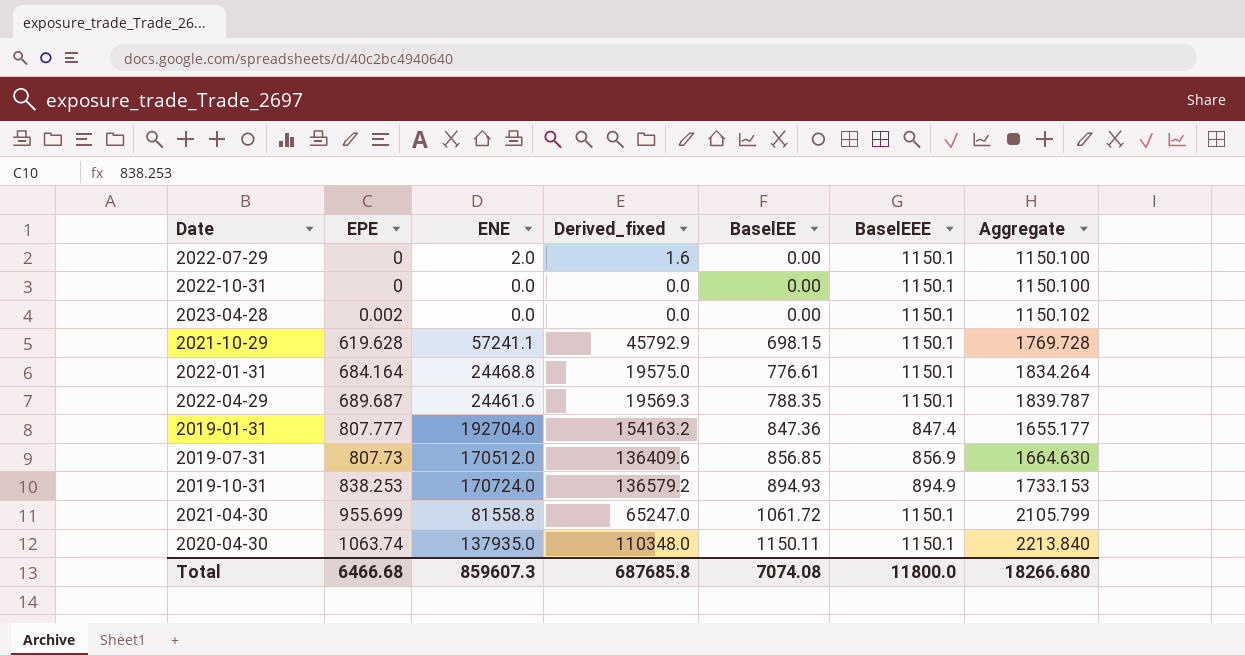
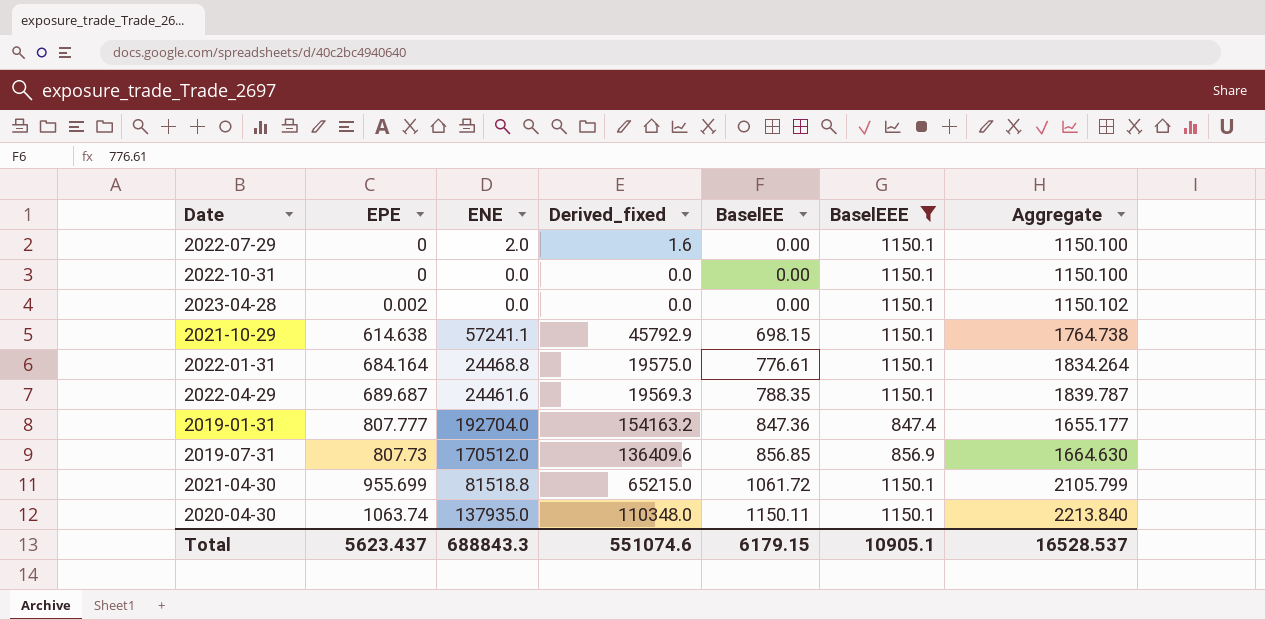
filter: none -> BaselEEE != 894.9
2021-10-29 | EPE: 619.628 -> 614.638
2021-10-29 | Aggregate: 1769.728 -> 1764.738
2021-04-30 | ENE: 81558.8 -> 81518.8
2021-04-30 | Derived_fixed: 65247.0 -> 65215.0
Total | EPE: 6466.68 -> 5623.437
Total | ENE: 859607.3 -> 688843.3
Total | Derived_fixed: 687685.8 -> 551074.6
Total | BaselEE: 7074.08 -> 6179.15
Total | BaselEEE: 11800.0 -> 10905.1
Total | Aggregate: 18266.680 -> 16528.537

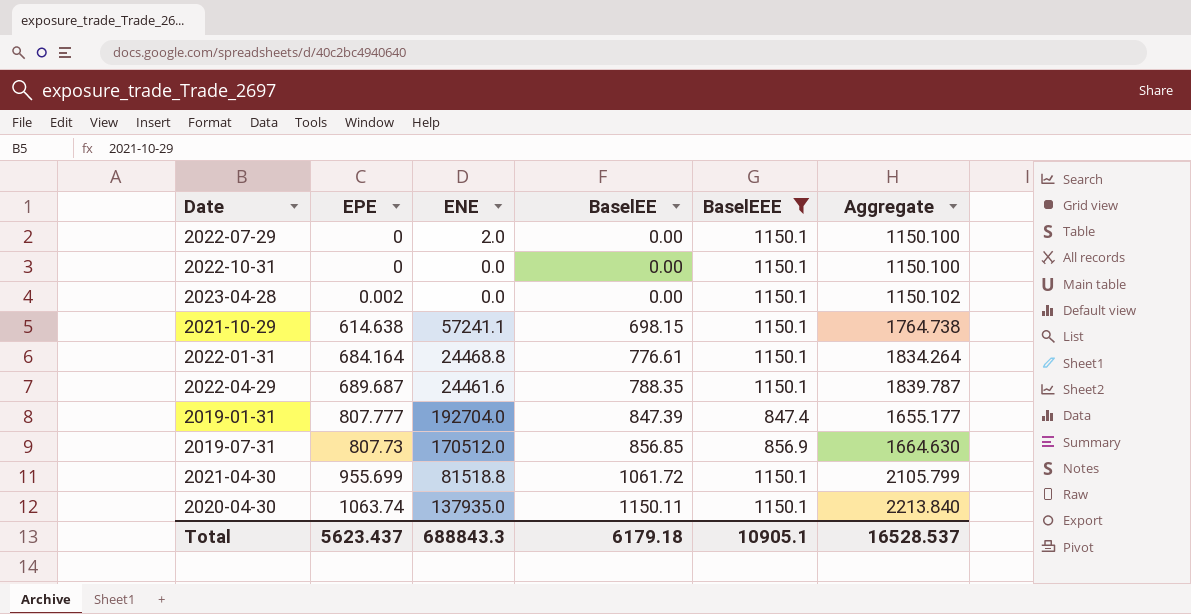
column Derived_fixed | formula: [ENE] * 0.8 -> none
2019-01-31 | BaselEE: 847.36 -> 847.39
Total | BaselEE: 6179.15 -> 6179.18

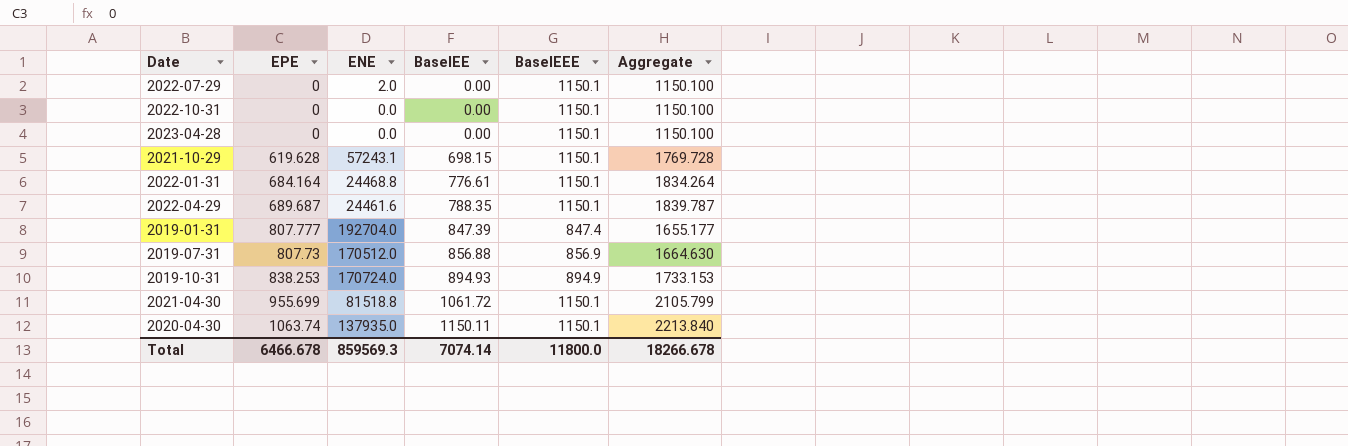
filter: BaselEEE != 894.9 -> none
2023-04-28 | EPE: 0.002 -> 0
2023-04-28 | Aggregate: 1150.102 -> 1150.100
2021-10-29 | EPE: 614.638 -> 619.628
2021-10-29 | ENE: 57241.1 -> 57243.1
2021-10-29 | Aggregate: 1764.738 -> 1769.728
2019-07-31 | BaselEE: 856.85 -> 856.88
Total | EPE: 5623.437 -> 6466.678
Total | ENE: 688843.3 -> 859569.3
Total | BaselEE: 6179.18 -> 7074.14
Total | BaselEEE: 10905.1 -> 11800.0
Total | Aggregate: 16528.537 -> 18266.678

